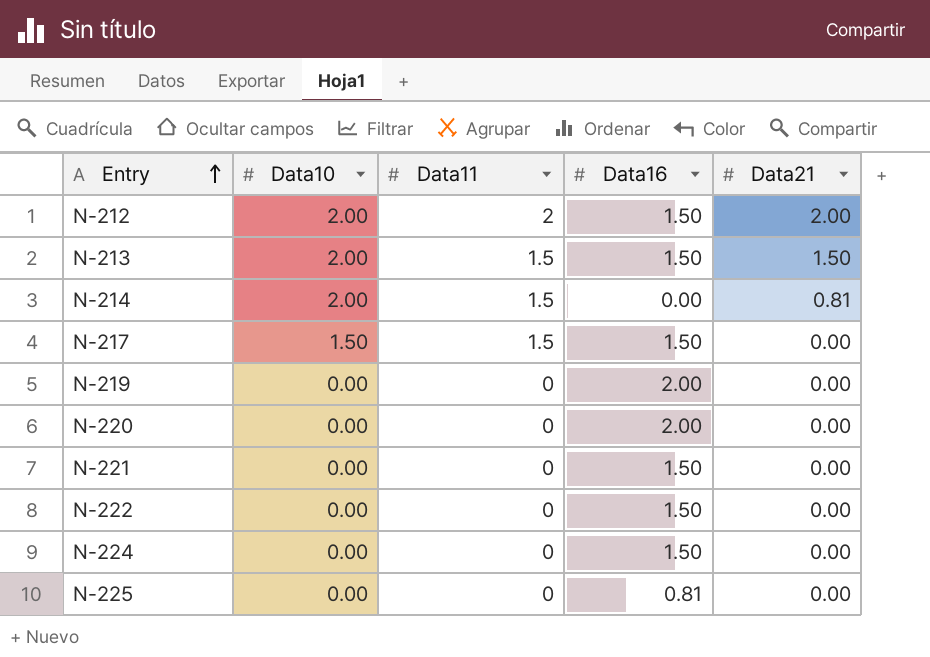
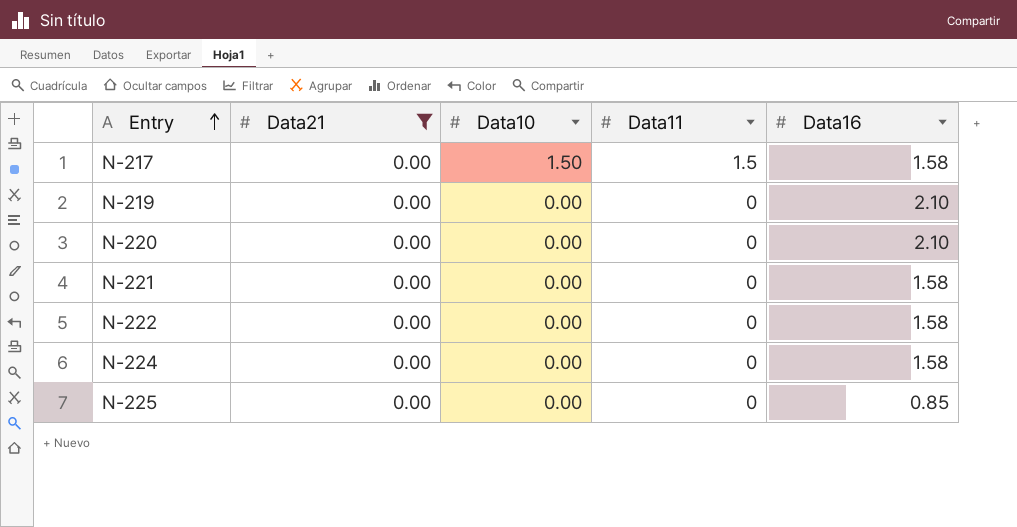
filter: none -> Data21 = 0.00
column Data21 | position: 5 -> 2
N-217 | Data16: 1.50 -> 1.58
N-219 | Data16: 2.00 -> 2.10
N-220 | Data16: 2.00 -> 2.10
N-221 | Data16: 1.50 -> 1.58
N-222 | Data16: 1.50 -> 1.58
N-224 | Data16: 1.50 -> 1.58
N-225 | Data16: 0.81 -> 0.85

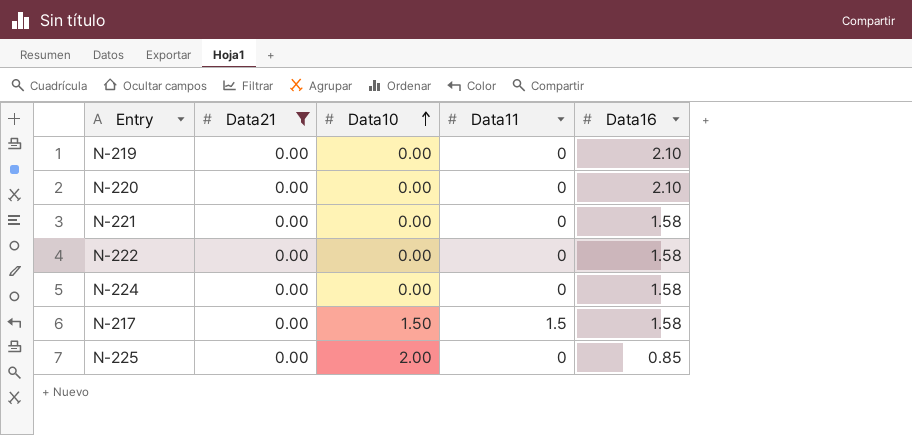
row order: Entry ascending -> Data10 ascending
N-225 | Data10: 0.00 -> 2.00

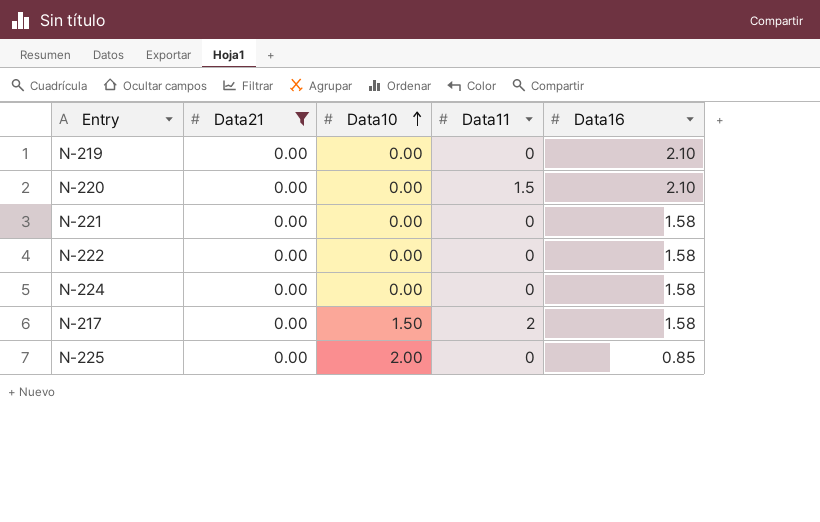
N-220 | Data11: 0 -> 1.5
N-217 | Data11: 1.5 -> 2

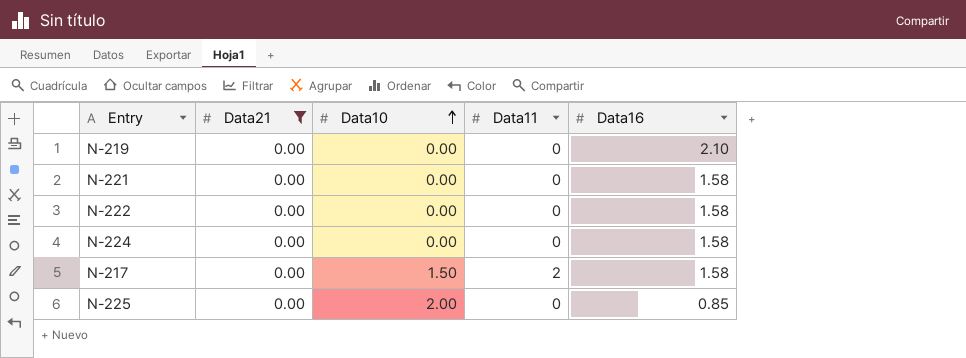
row N-220: 0.00 | 0.00 | 1.5 | 2.10 -> none

